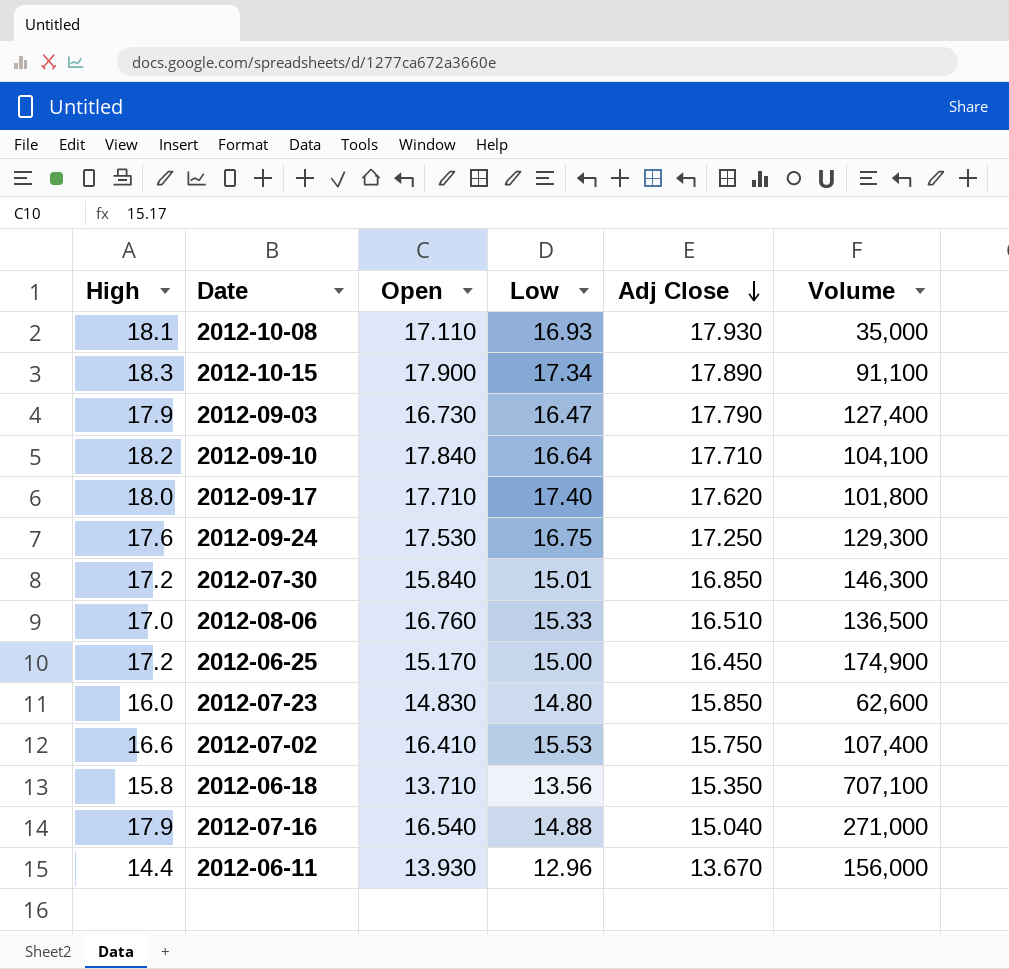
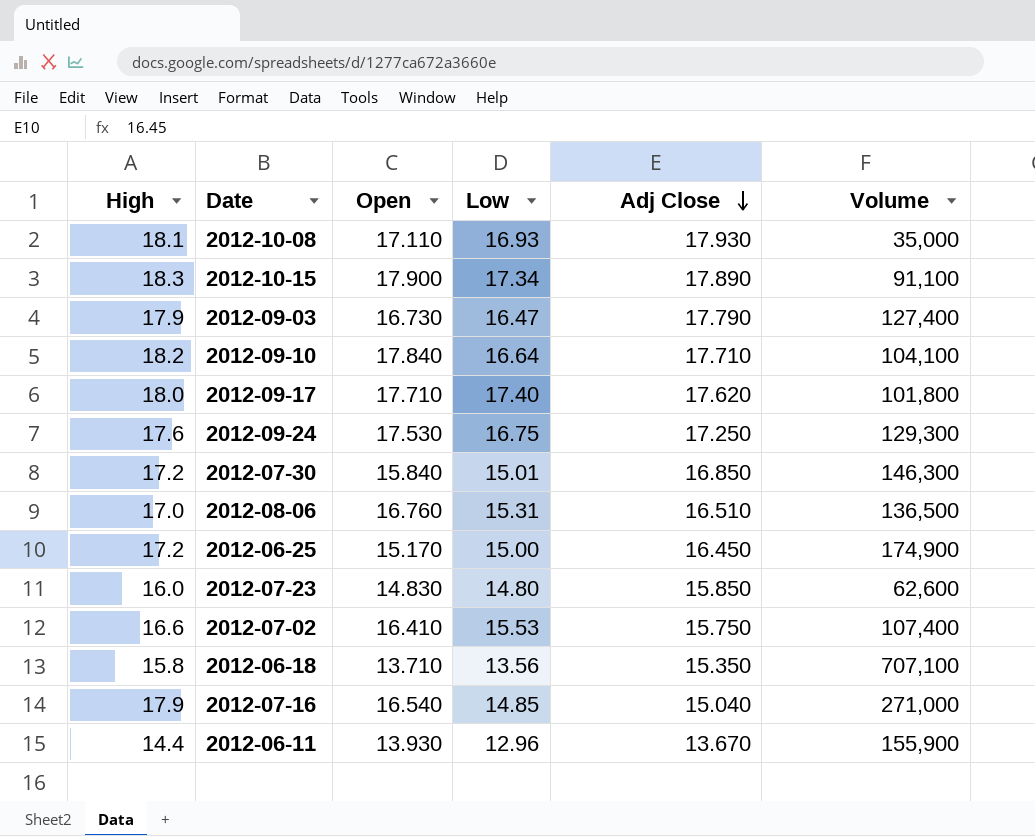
2012-08-06 | Low: 15.33 -> 15.31
2012-07-16 | Low: 14.88 -> 14.85
2012-06-11 | Volume: 156,000 -> 155,900

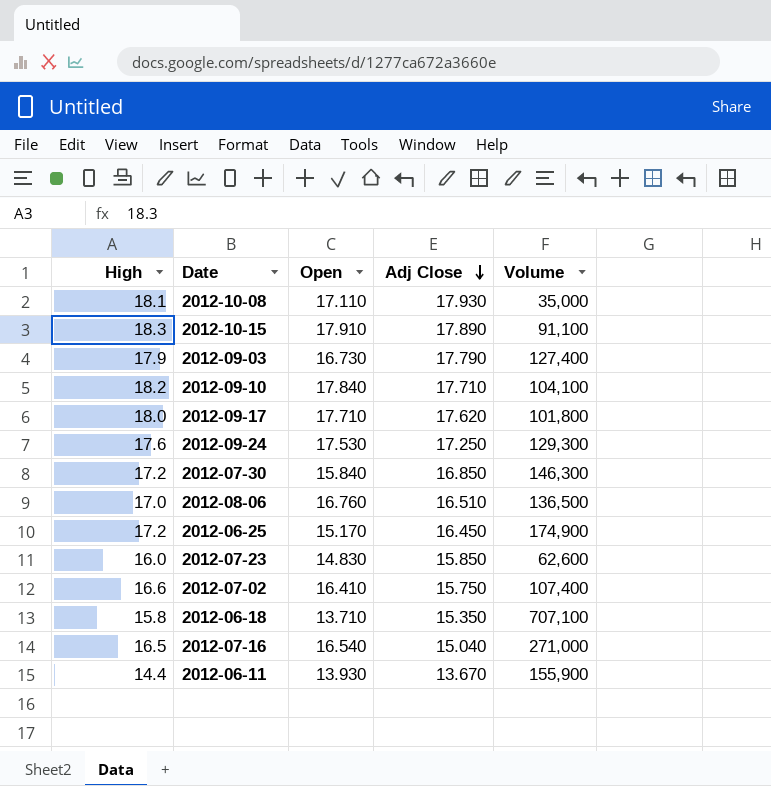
column Low | position: 4 -> none
2012-10-15 | Open: 17.900 -> 17.910
2012-07-16 | High: 17.9 -> 16.5

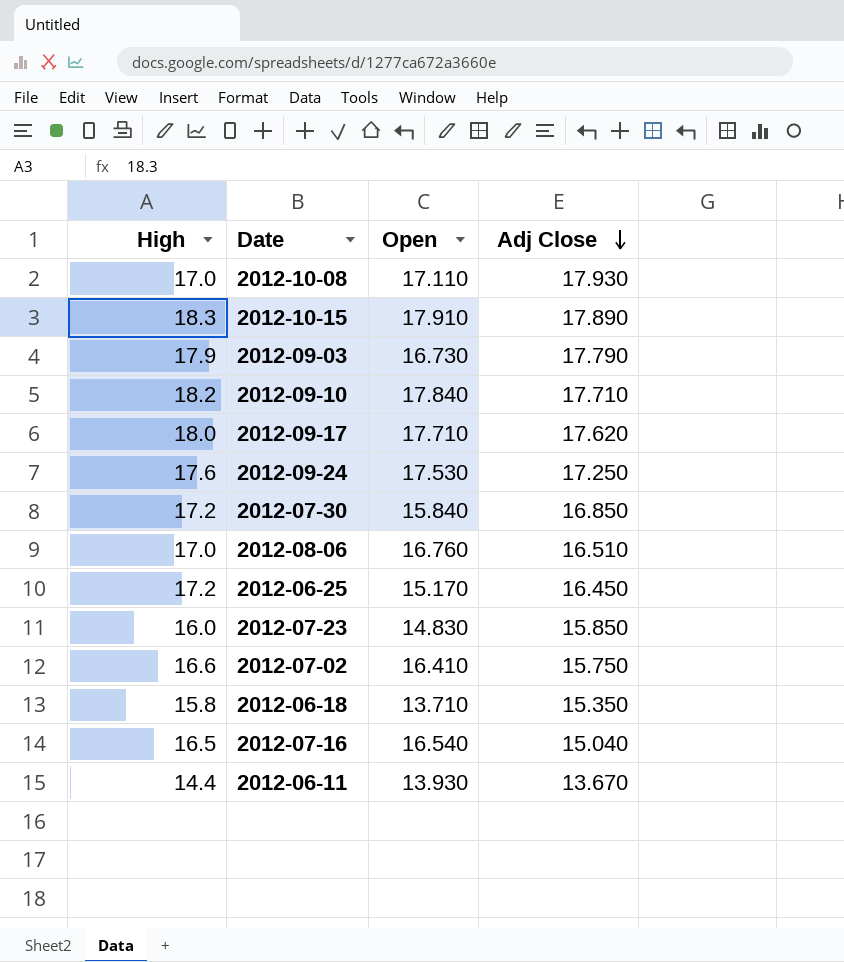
column Volume | position: 5 -> none
2012-10-08 | High: 18.1 -> 17.0

